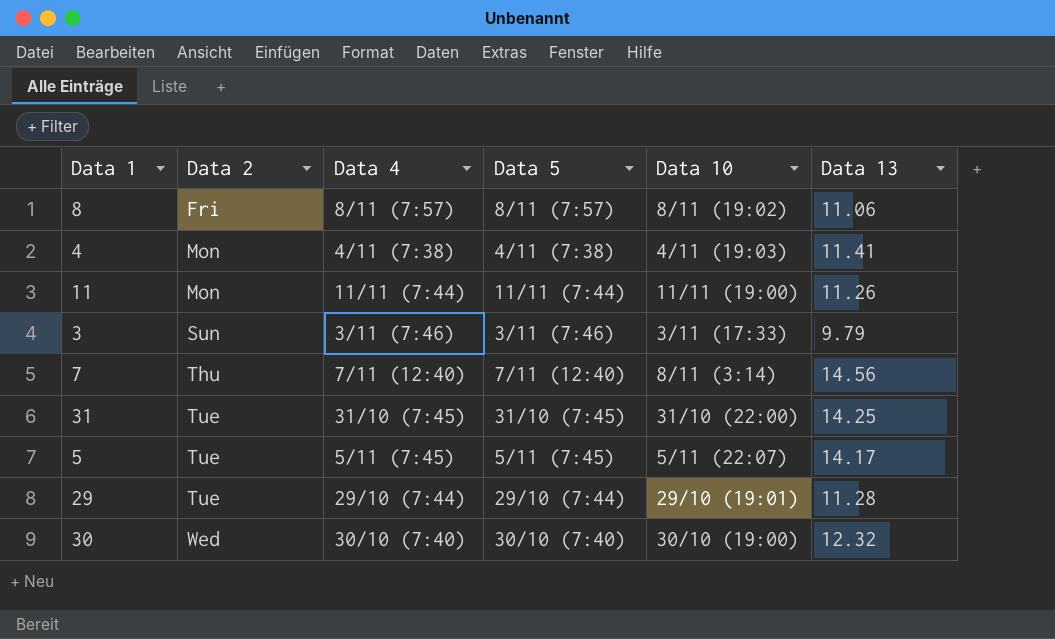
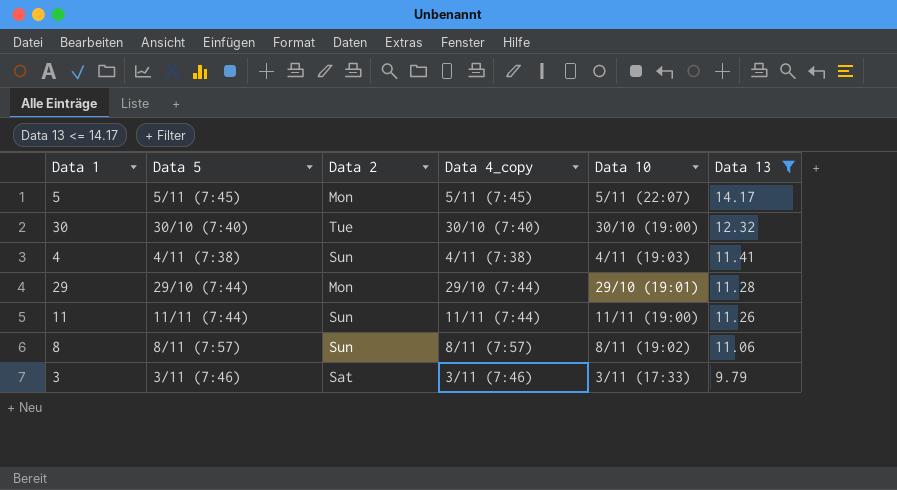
filter: none -> Data 13 <= 14.17
row order: Data 2 ascending -> Data 13 descending
column Data 5 | position: 4 -> 2
column name: Data 4 -> Data 4_copy
5 | Data 2: Tue -> Mon
30 | Data 2: Wed -> Tue
4 | Data 2: Mon -> Sun
29 | Data 2: Tue -> Mon
11 | Data 2: Mon -> Sun
8 | Data 2: Fri -> Sun
3 | Data 2: Sun -> Sat

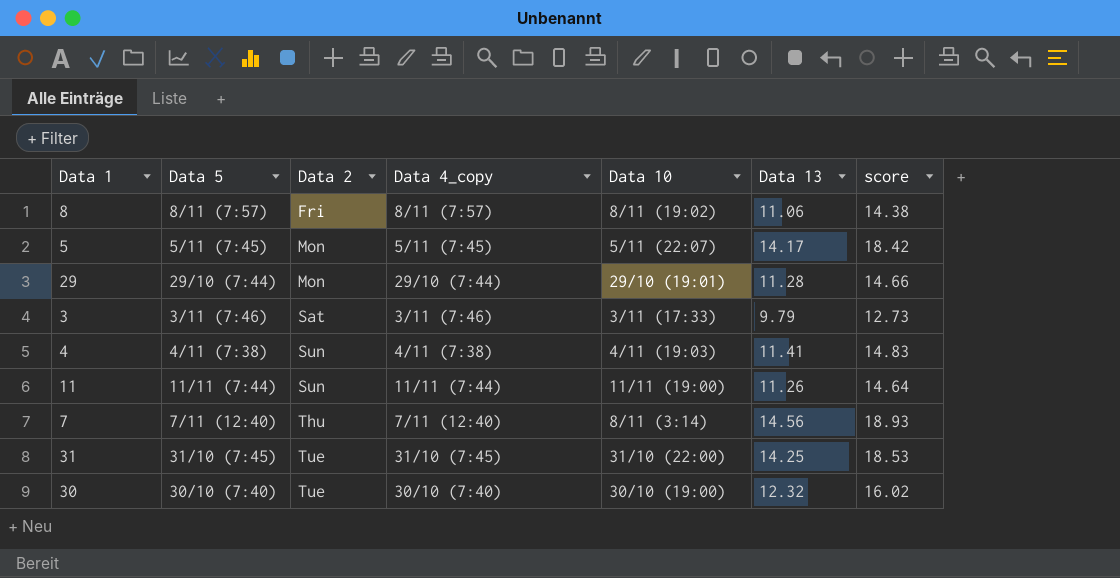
filter: Data 13 <= 14.17 -> none
row order: Data 13 descending -> Data 2 ascending
column score | formula: none -> [Data 13] * 1.3
8 | Data 2: Sun -> Fri

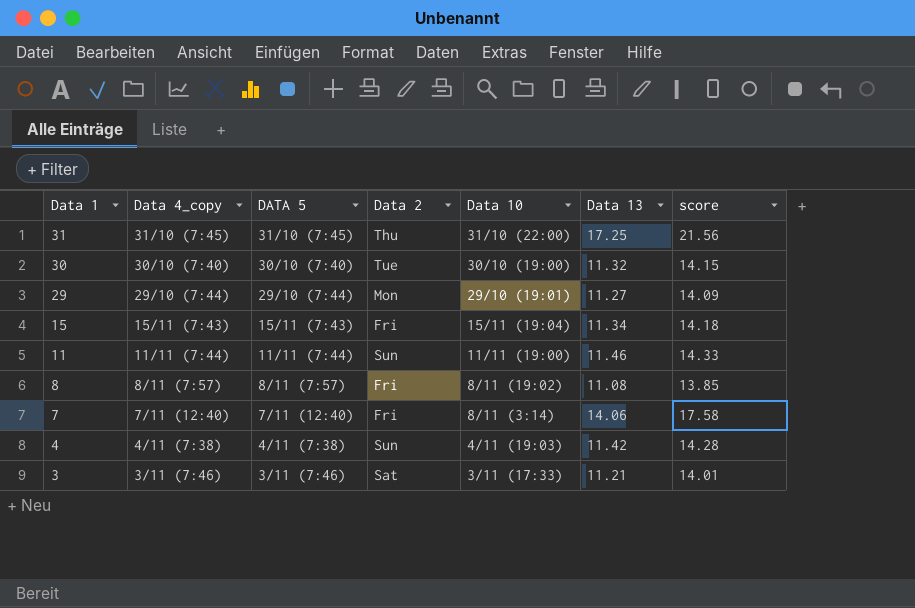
row order: Data 2 ascending -> Data 1 descending
column Data 4_copy | position: 4 -> 2
column name: Data 5 -> DATA 5
column score | formula: [Data 13] * 1.3 -> [Data 13] * 1.25
row 5: 5/11 (7:45) | Mon | 5/11 (7:45) | 5/11 (22:07) | 14.17 | 18.42 -> none
31 | Data 2: Tue -> Thu
31 | Data 13: 14.25 -> 17.25
30 | Data 13: 12.32 -> 11.32
29 | Data 13: 11.28 -> 11.27
row 15: none -> 15/11 (7:43) | 15/11 (7:43) | Fri | 15/11 (19:04) | 11.34 | 14.18
11 | Data 13: 11.26 -> 11.46
8 | Data 13: 11.06 -> 11.08
7 | Data 2: Thu -> Fri
7 | Data 13: 14.56 -> 14.06
4 | Data 13: 11.41 -> 11.42
3 | Data 13: 9.79 -> 11.21

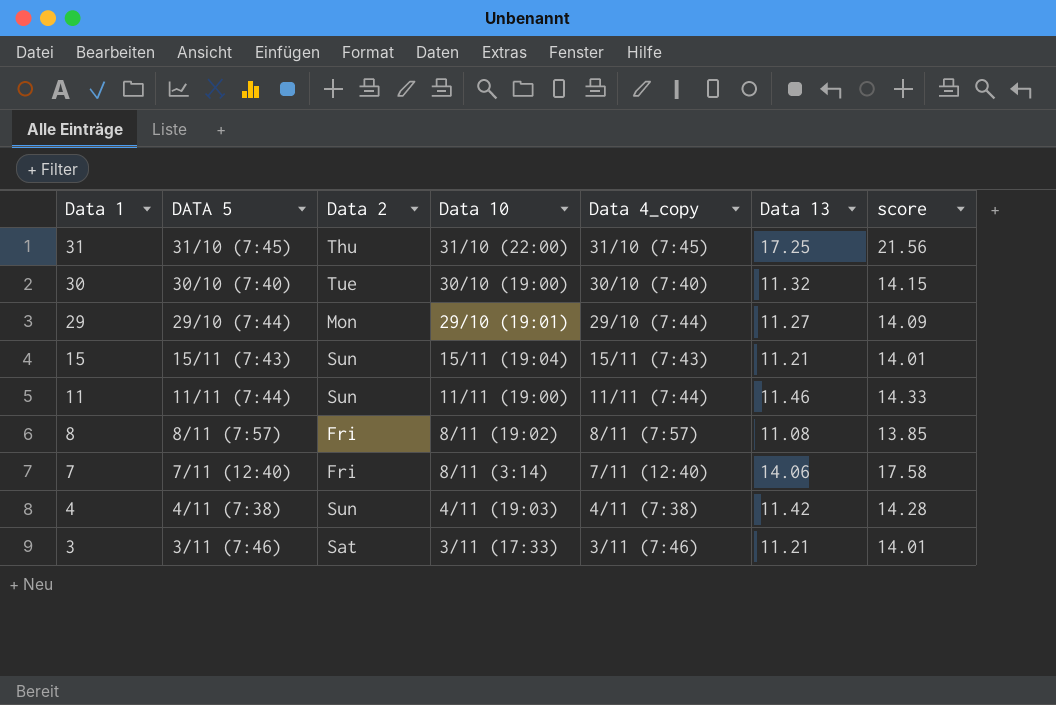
column Data 4_copy | position: 2 -> 5
15 | Data 2: Fri -> Sun
15 | Data 13: 11.34 -> 11.21
15 | score: 14.18 -> 14.01

